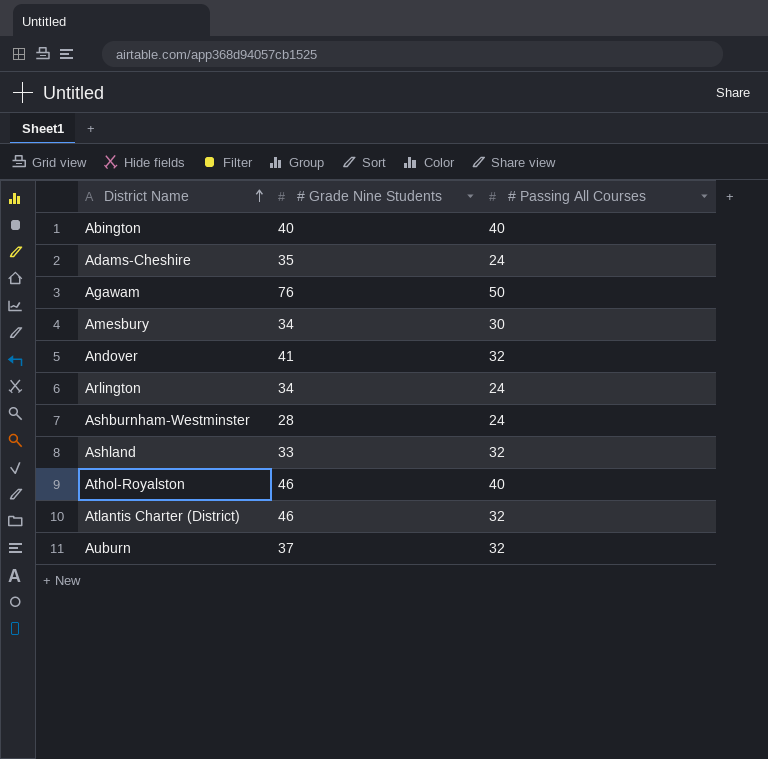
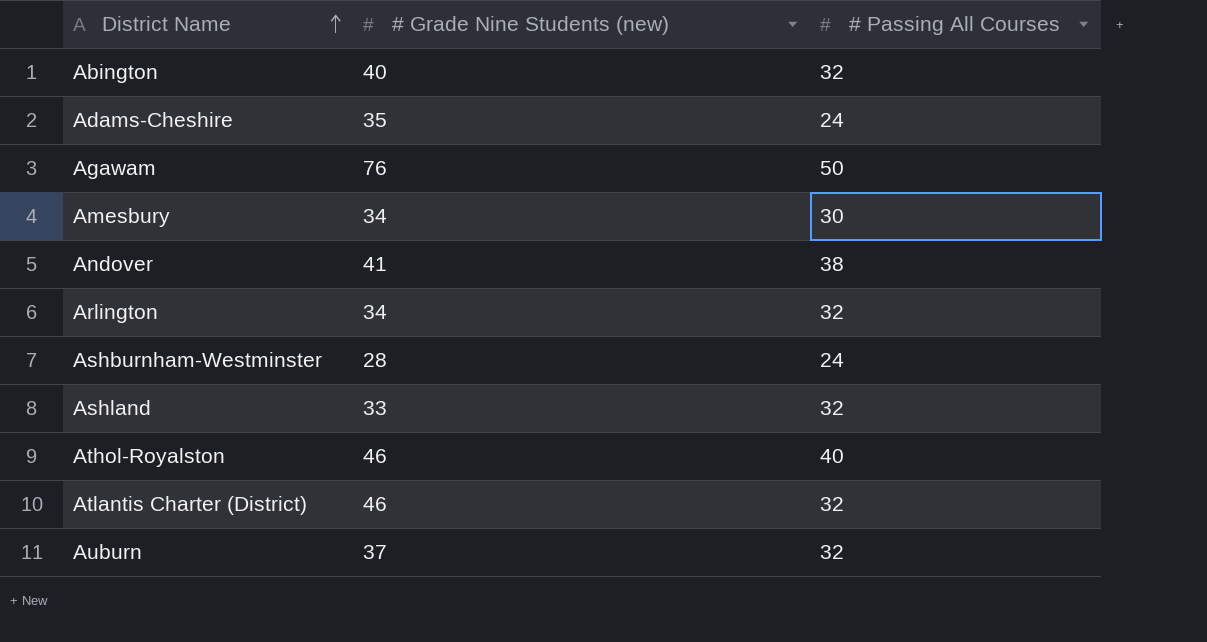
column name: # Grade Nine Students -> # Grade Nine Students (new)
Abington | # Passing All Courses: 40 -> 32
Andover | # Passing All Courses: 32 -> 38
Arlington | # Passing All Courses: 24 -> 32

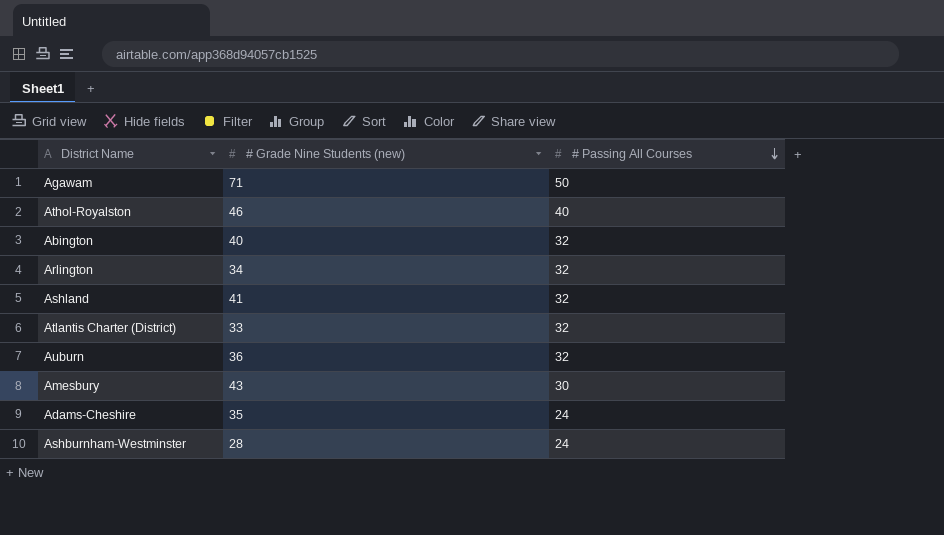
row order: District Name ascending -> # Passing All Courses descending
row Andover: 41 | 38 -> none
Agawam | # Grade Nine Students (new): 76 -> 71
Ashland | # Grade Nine Students (new): 33 -> 41
Atlantis Charter (District) | # Grade Nine Students (new): 46 -> 33
Auburn | # Grade Nine Students (new): 37 -> 36
Amesbury | # Grade Nine Students (new): 34 -> 43

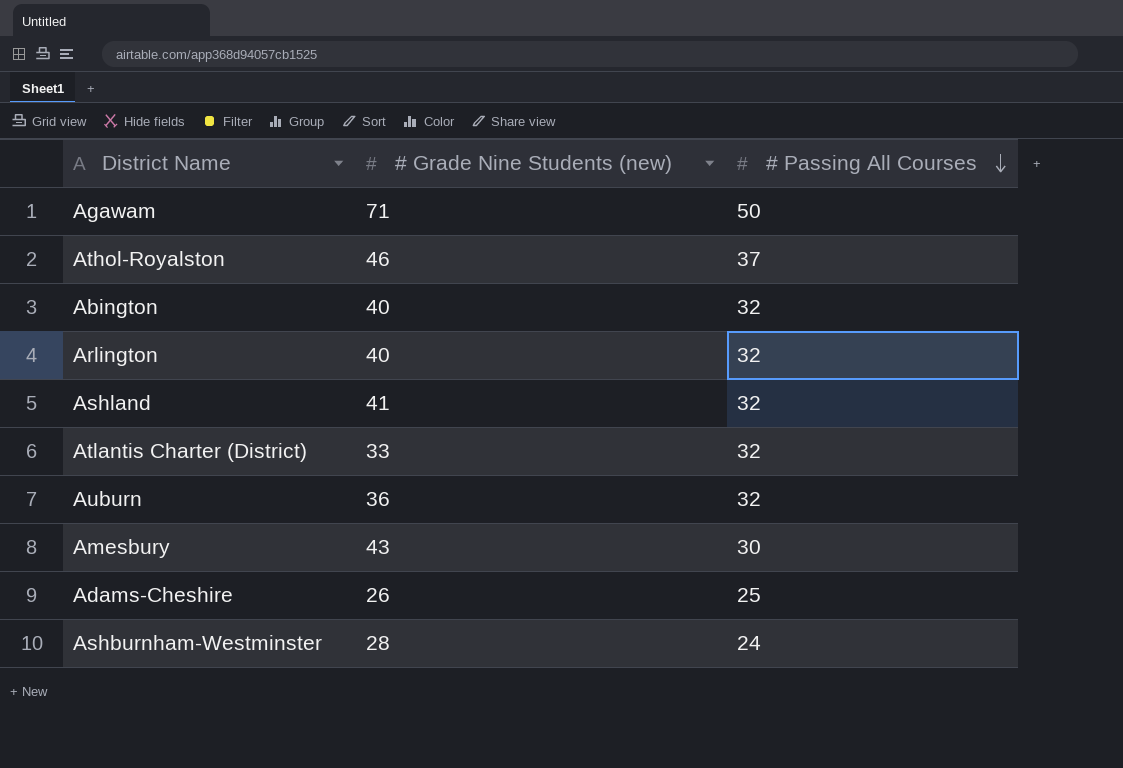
Athol-Royalston | # Passing All Courses: 40 -> 37
Arlington | # Grade Nine Students (new): 34 -> 40
Adams-Cheshire | # Grade Nine Students (new): 35 -> 26
Adams-Cheshire | # Passing All Courses: 24 -> 25

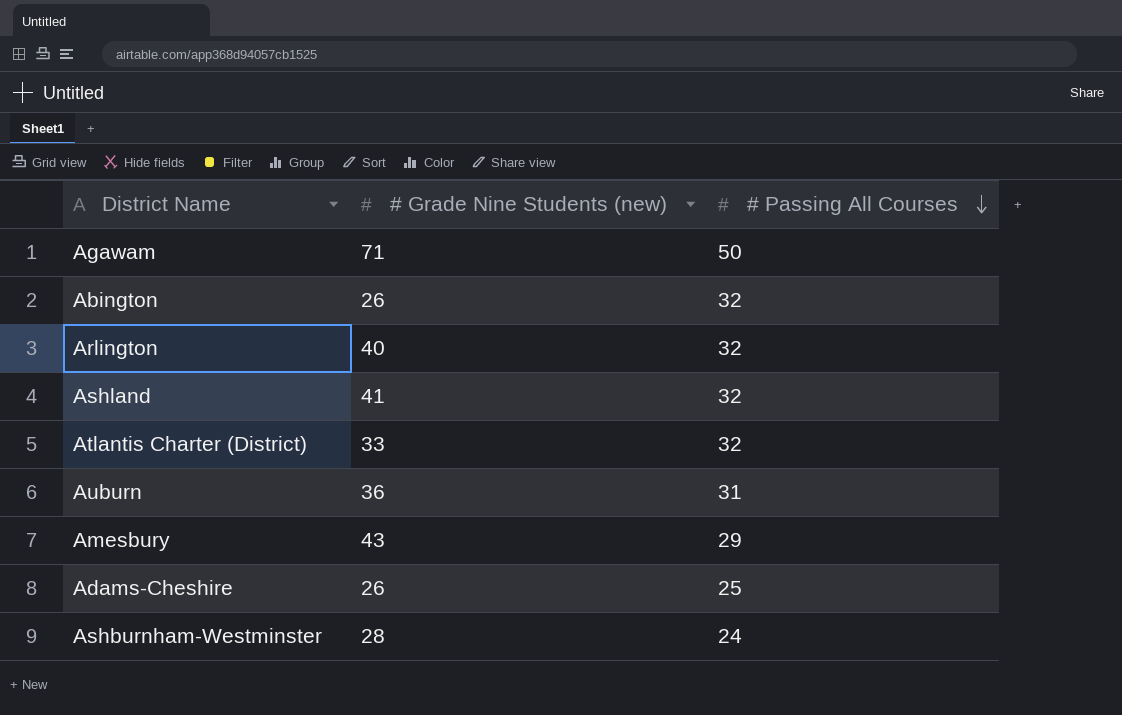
row Athol-Royalston: 46 | 37 -> none
Abington | # Grade Nine Students (new): 40 -> 26
Auburn | # Passing All Courses: 32 -> 31
Amesbury | # Passing All Courses: 30 -> 29

